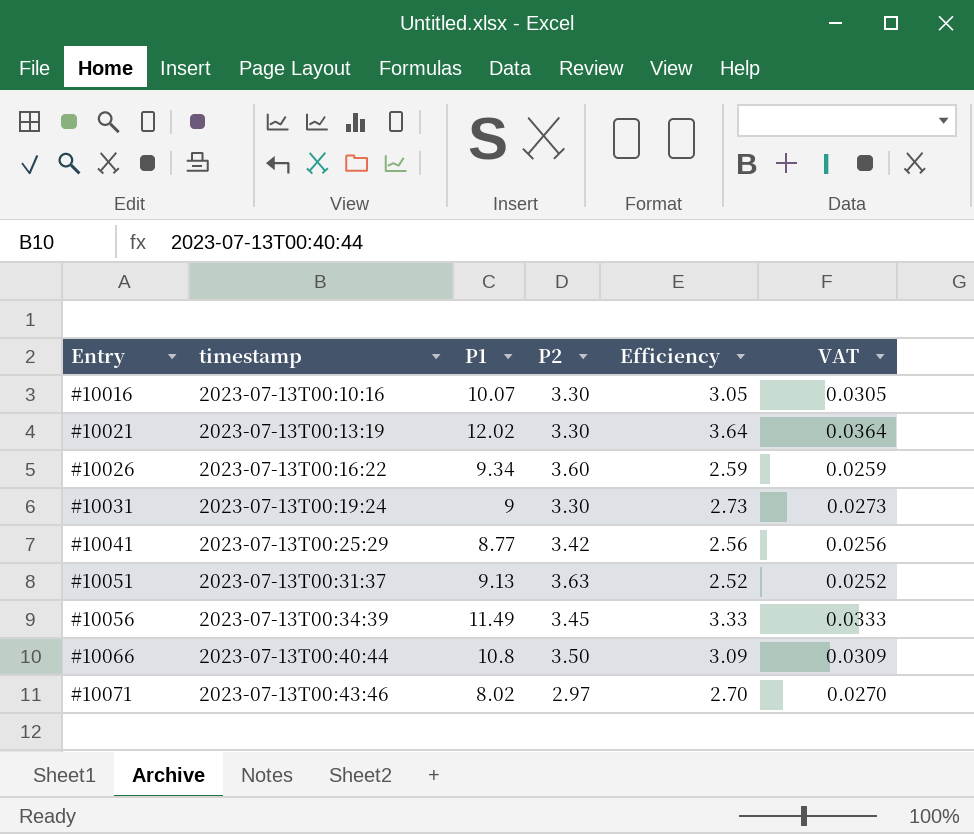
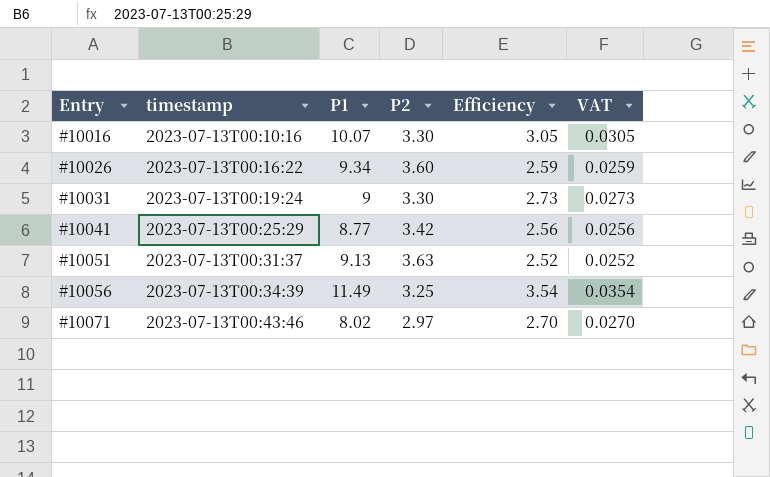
row #10021: 2023-07-13T00:13:19 | 12.02 | 3.30 | 3.64 | 0.0364 -> none
row #10066: 2023-07-13T00:40:44 | 10.8 | 3.50 | 3.09 | 0.0309 -> none
#10056 | P2: 3.45 -> 3.25
#10056 | Efficiency: 3.33 -> 3.54
#10056 | VAT: 0.0333 -> 0.0354

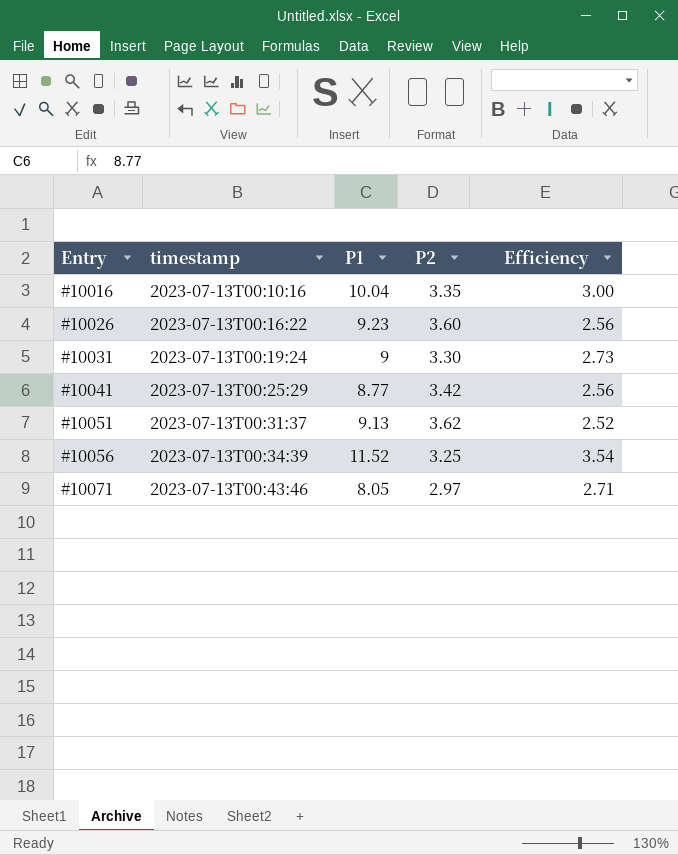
column VAT | formula: [Efficiency] * 0.01 -> none
#10016 | P1: 10.07 -> 10.04
#10016 | P2: 3.30 -> 3.35
#10016 | Efficiency: 3.05 -> 3.00
#10026 | P1: 9.34 -> 9.23
#10026 | Efficiency: 2.59 -> 2.56
#10051 | P2: 3.63 -> 3.62
#10056 | P1: 11.49 -> 11.52
#10071 | P1: 8.02 -> 8.05
#10071 | Efficiency: 2.70 -> 2.71

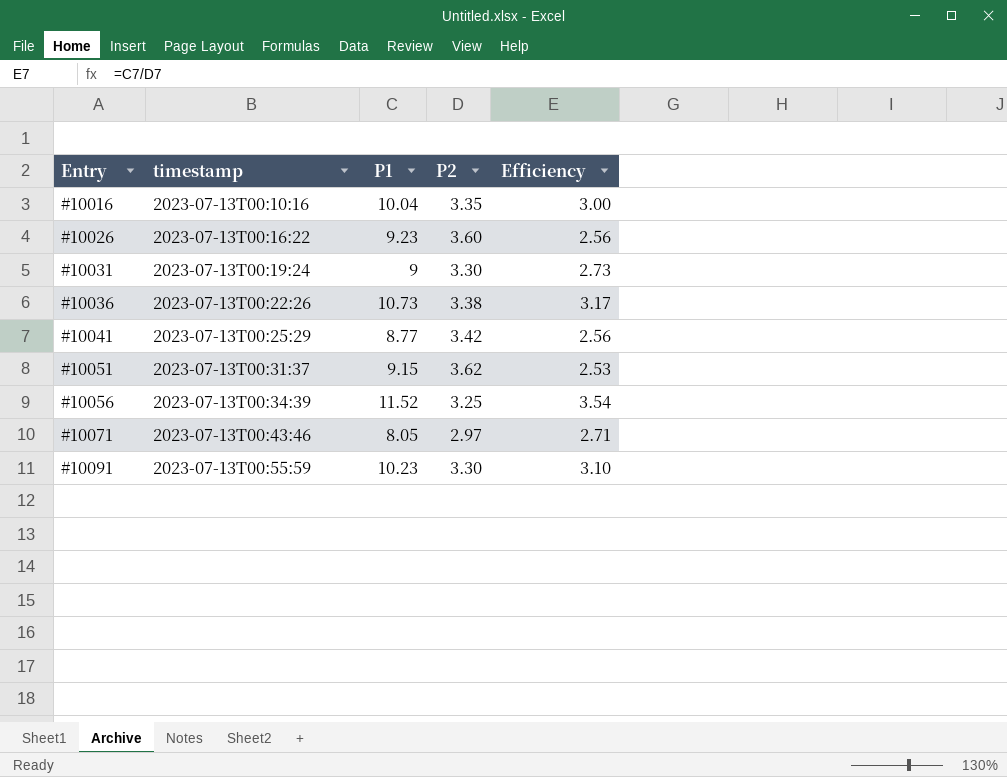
row #10036: none -> 2023-07-13T00:22:26 | 10.73 | 3.38 | 3.17
#10051 | P1: 9.13 -> 9.15
#10051 | Efficiency: 2.52 -> 2.53
row #10091: none -> 2023-07-13T00:55:59 | 10.23 | 3.30 | 3.10

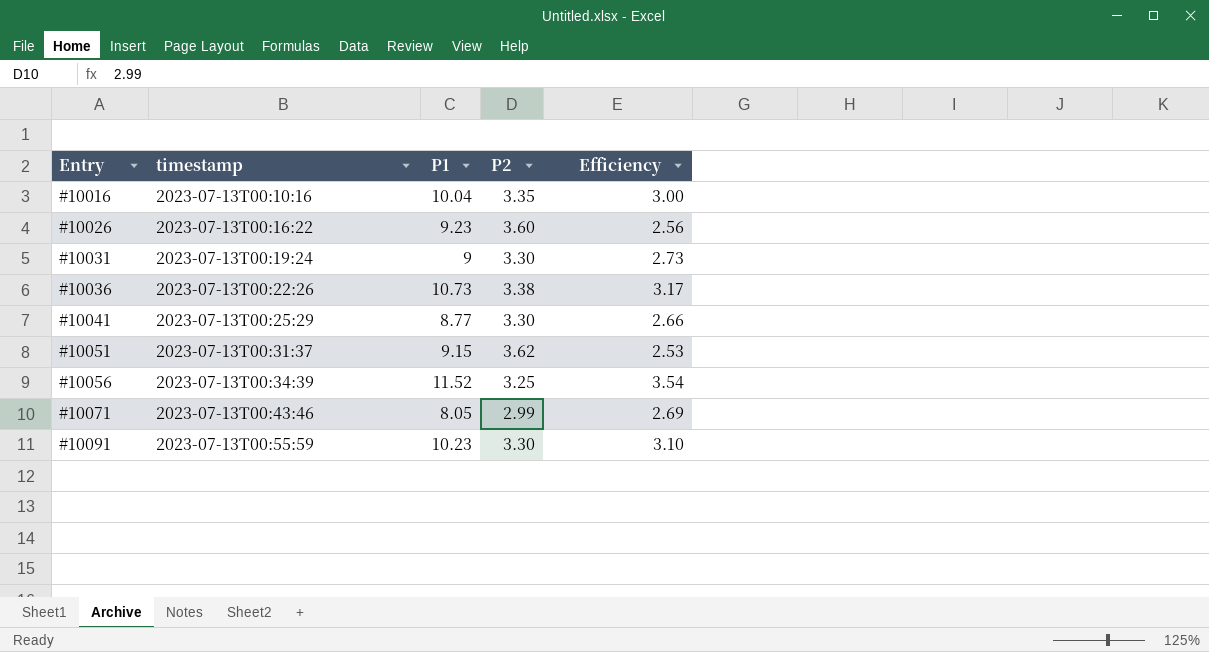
#10041 | P2: 3.42 -> 3.30
#10041 | Efficiency: 2.56 -> 2.66
#10071 | P2: 2.97 -> 2.99
#10071 | Efficiency: 2.71 -> 2.69

